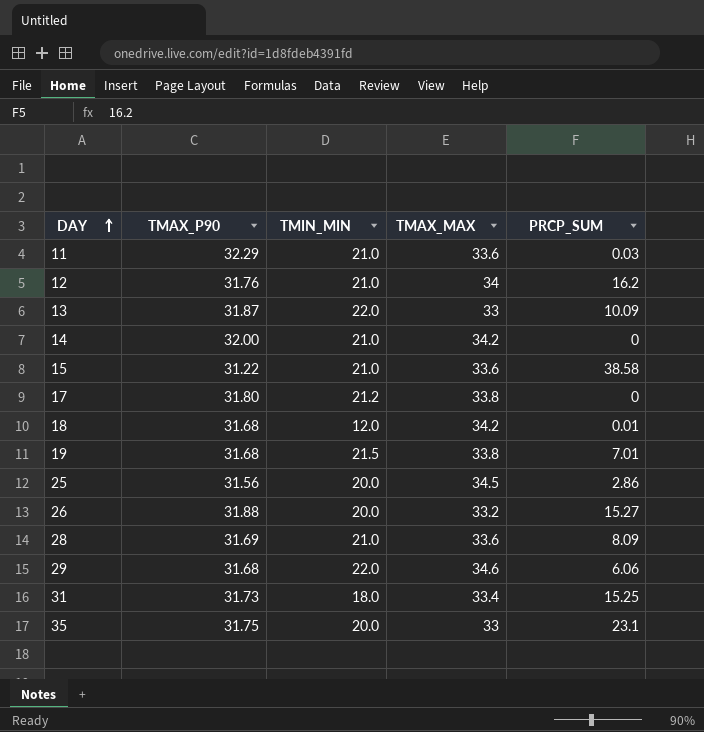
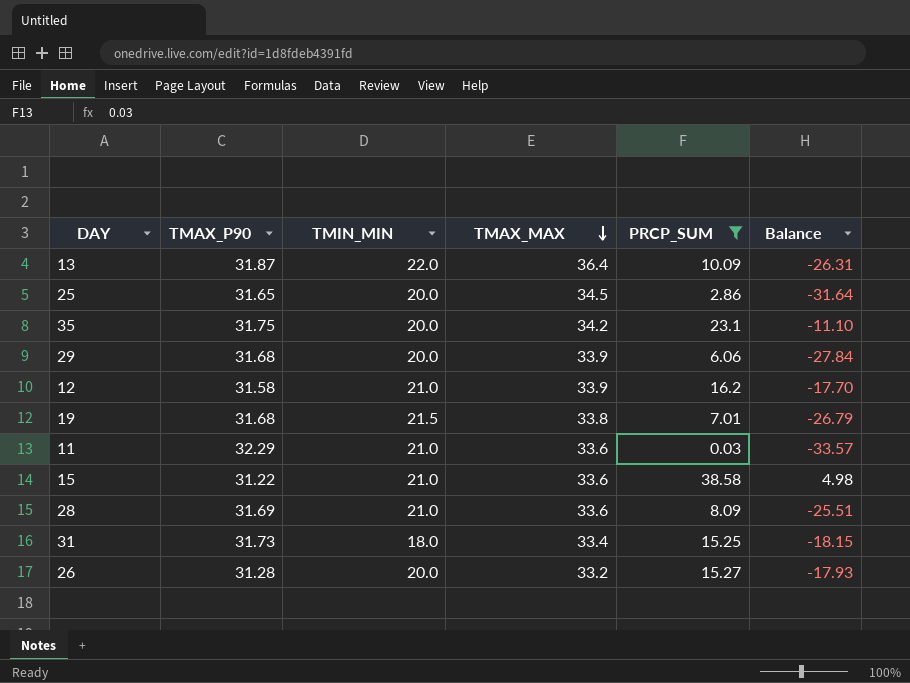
filter: none -> PRCP_SUM >= 0.03
row order: DAY ascending -> TMAX_MAX descending
column Balance | formula: none -> [PRCP_SUM] - [TMAX_MAX]
13 | TMAX_MAX: 33 -> 36.4
25 | TMAX_P90: 31.56 -> 31.65
35 | TMAX_MAX: 33 -> 34.2
29 | TMIN_MIN: 22.0 -> 20.0
29 | TMAX_MAX: 34.6 -> 33.9
12 | TMAX_P90: 31.76 -> 31.58
12 | TMAX_MAX: 34 -> 33.9
26 | TMAX_P90: 31.88 -> 31.28

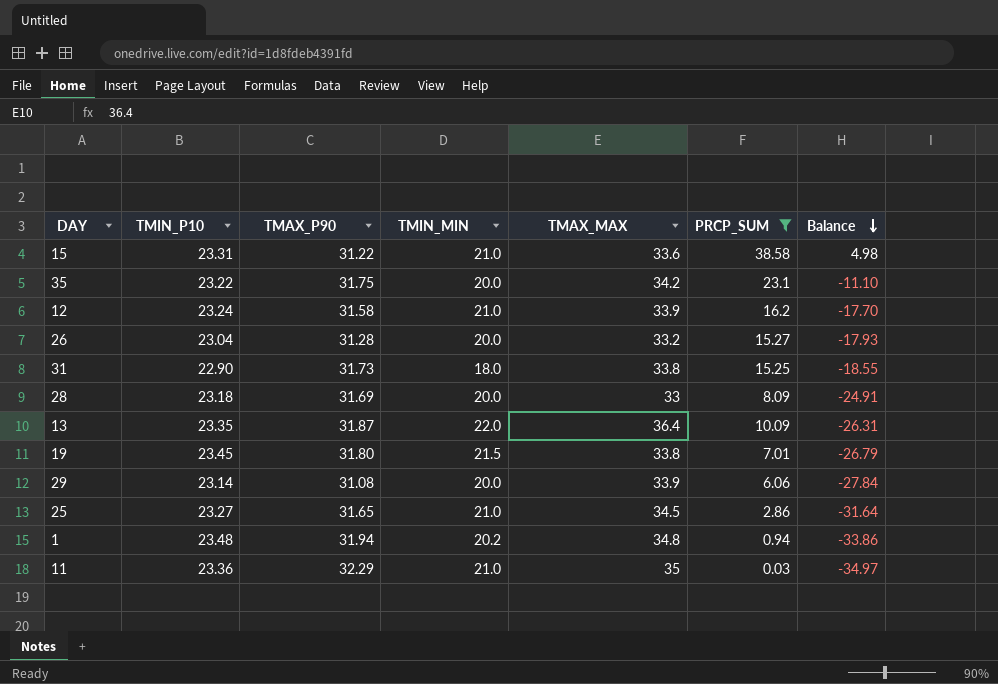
row order: TMAX_MAX descending -> Balance descending
column TMIN_P10 | position: none -> 2
31 | TMAX_MAX: 33.4 -> 33.8
31 | Balance: -18.15 -> -18.55
28 | TMIN_MIN: 21.0 -> 20.0
28 | TMAX_MAX: 33.6 -> 33
28 | Balance: -25.51 -> -24.91
19 | TMAX_P90: 31.68 -> 31.80
29 | TMAX_P90: 31.68 -> 31.08
25 | TMIN_MIN: 20.0 -> 21.0
row 1: none -> 23.48 | 31.94 | 20.2 | 34.8 | 0.94 | -33.86
11 | TMAX_MAX: 33.6 -> 35
11 | Balance: -33.57 -> -34.97

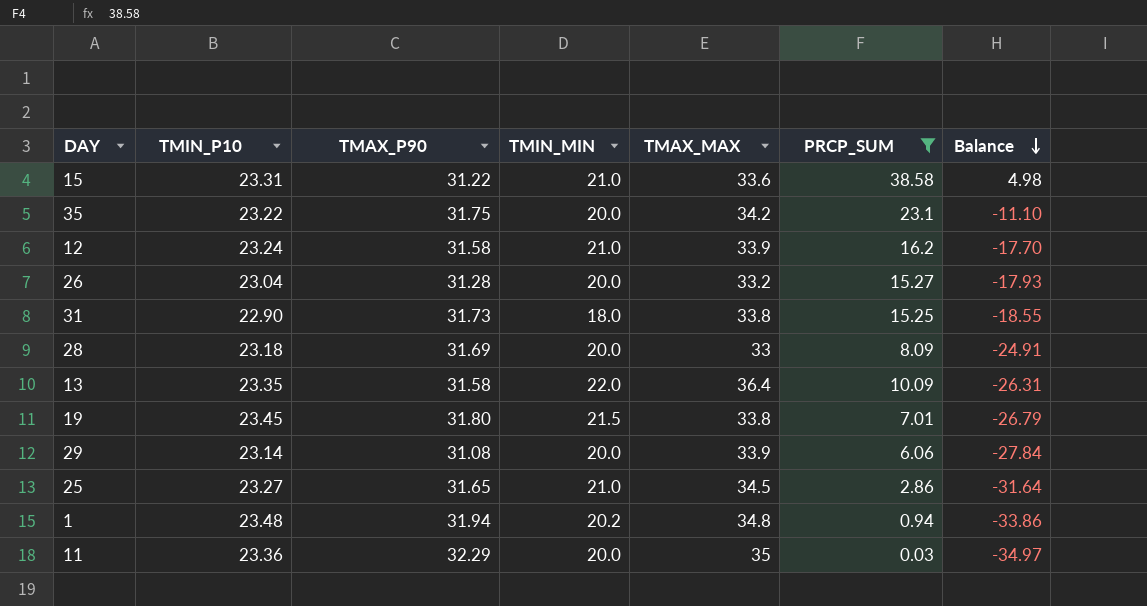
13 | TMAX_P90: 31.87 -> 31.58
11 | TMIN_MIN: 21.0 -> 20.0

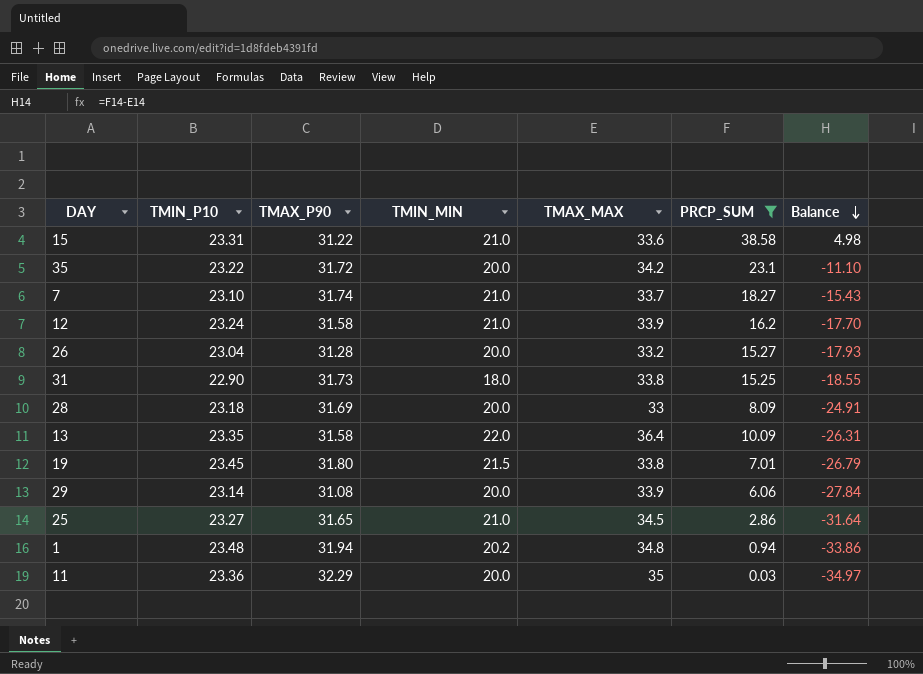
35 | TMAX_P90: 31.75 -> 31.72
row 7: none -> 23.10 | 31.74 | 21.0 | 33.7 | 18.27 | -15.43

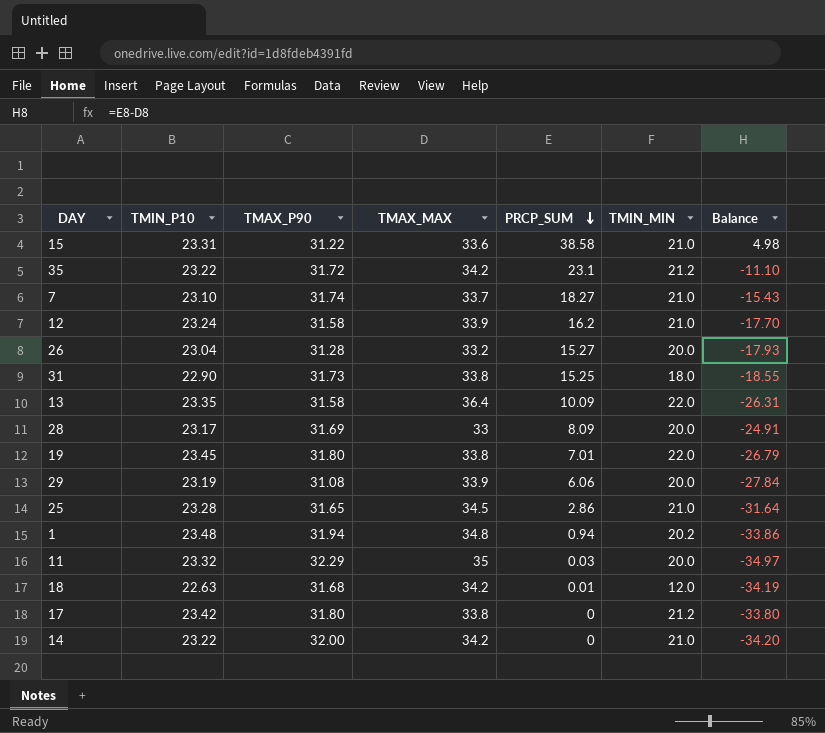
filter: PRCP_SUM >= 0.03 -> none
row order: Balance descending -> PRCP_SUM descending
column TMIN_MIN | position: 4 -> 6
35 | TMIN_MIN: 20.0 -> 21.2
28 | TMIN_P10: 23.18 -> 23.17
19 | TMIN_MIN: 21.5 -> 22.0
29 | TMIN_P10: 23.14 -> 23.19
25 | TMIN_P10: 23.27 -> 23.28
11 | TMIN_P10: 23.36 -> 23.32

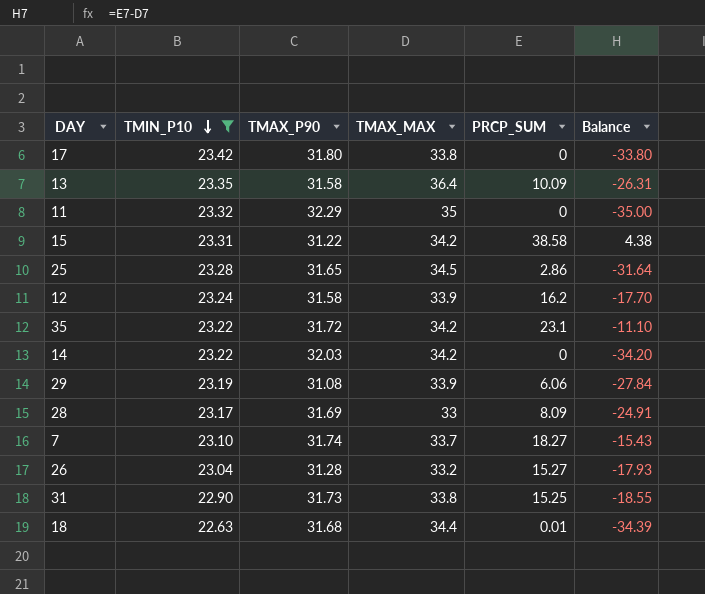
filter: none -> TMIN_P10 <= 23.42
row order: PRCP_SUM descending -> TMIN_P10 descending
column TMIN_MIN | position: 6 -> none
11 | PRCP_SUM: 0.03 -> 0
11 | Balance: -34.97 -> -35.00
15 | TMAX_MAX: 33.6 -> 34.2
15 | Balance: 4.98 -> 4.38
14 | TMAX_P90: 32.00 -> 32.03
18 | TMAX_MAX: 34.2 -> 34.4
18 | Balance: -34.19 -> -34.39

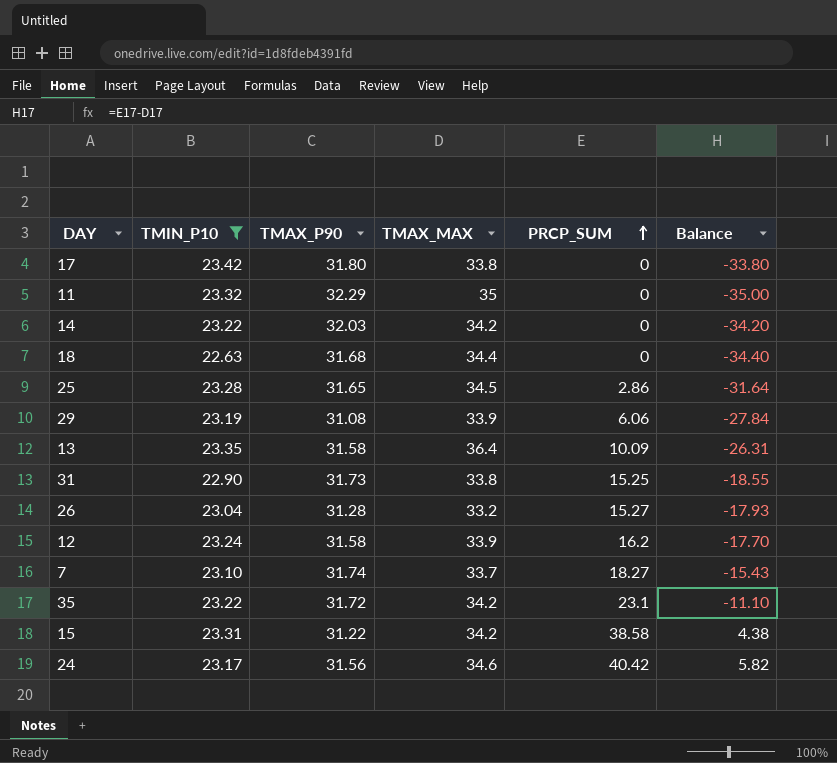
row order: TMIN_P10 descending -> PRCP_SUM ascending
row 28: 23.17 | 31.69 | 33 | 8.09 | -24.91 -> none
18 | PRCP_SUM: 0.01 -> 0
18 | Balance: -34.39 -> -34.40
row 24: none -> 23.17 | 31.56 | 34.6 | 40.42 | 5.82

